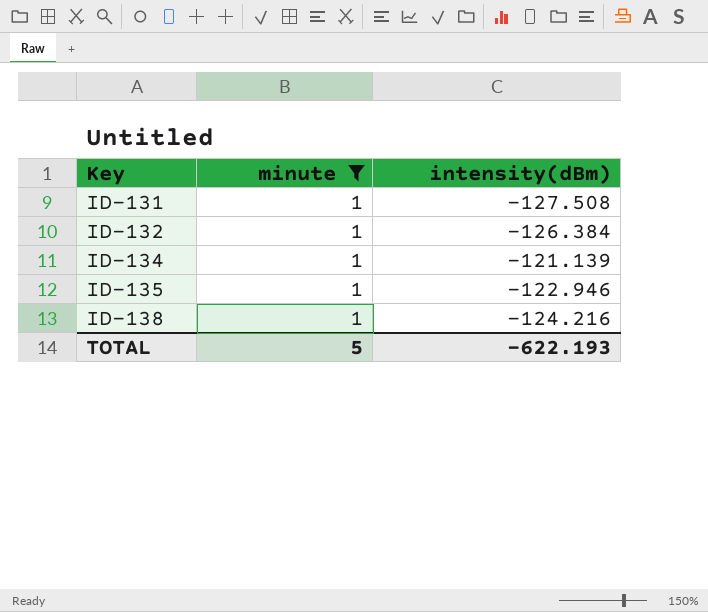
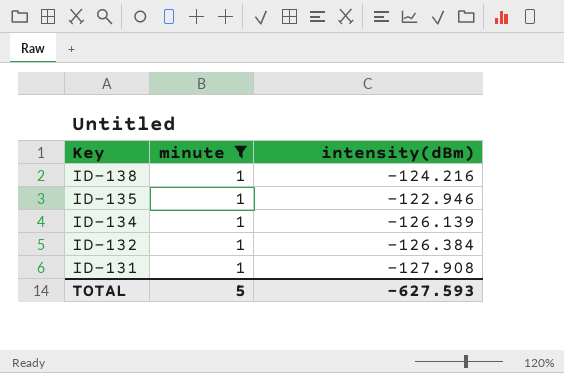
row order: Key ascending -> Key descending
ID-134 | intensity(dBm): -121.139 -> -126.139
ID-131 | intensity(dBm): -127.508 -> -127.908
TOTAL | intensity(dBm): -622.193 -> -627.593

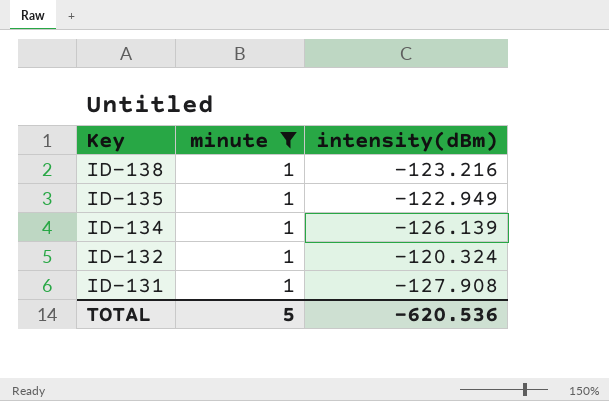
ID-138 | intensity(dBm): -124.216 -> -123.216
ID-135 | intensity(dBm): -122.946 -> -122.949
ID-132 | intensity(dBm): -126.384 -> -120.324
TOTAL | intensity(dBm): -627.593 -> -620.536

